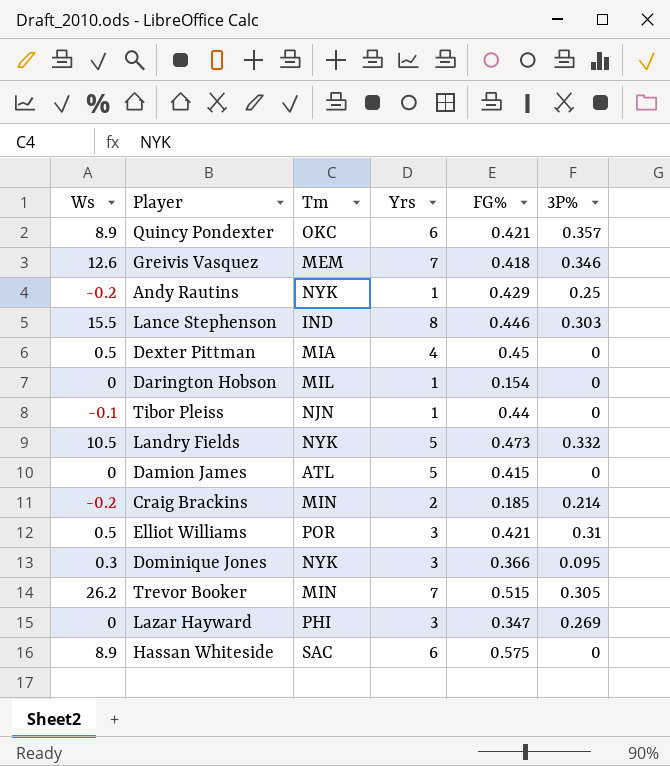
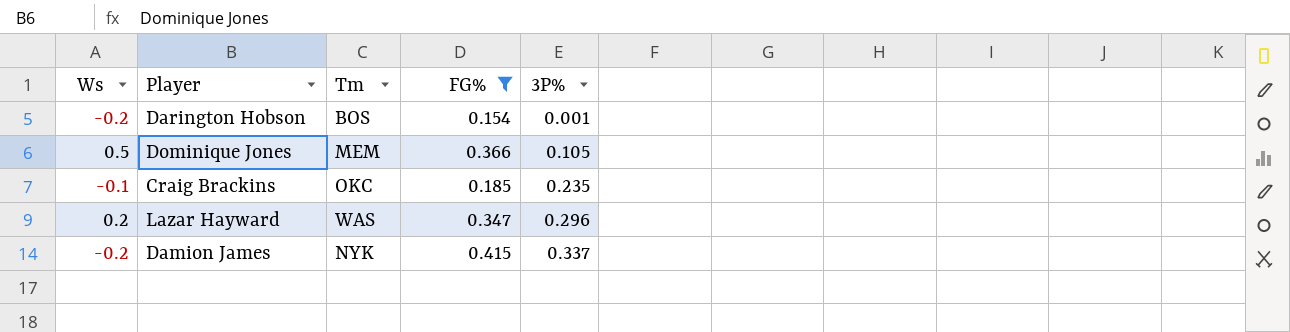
filter: none -> FG% <= 0.415
row order: none -> 3P% ascending
column Yrs | position: 4 -> none
Darington Hobson | Ws: 0 -> -0.2
Darington Hobson | Tm: MIL -> BOS
Darington Hobson | 3P%: 0 -> 0.001
Dominique Jones | Ws: 0.3 -> 0.5
Dominique Jones | Tm: NYK -> MEM
Dominique Jones | 3P%: 0.095 -> 0.105
Craig Brackins | Ws: -0.2 -> -0.1
Craig Brackins | Tm: MIN -> OKC
Craig Brackins | 3P%: 0.214 -> 0.235
Lazar Hayward | Ws: 0 -> 0.2
Lazar Hayward | Tm: PHI -> WAS
Lazar Hayward | 3P%: 0.269 -> 0.296
Damion James | Ws: 0 -> -0.2
Damion James | Tm: ATL -> NYK
Damion James | 3P%: 0 -> 0.337

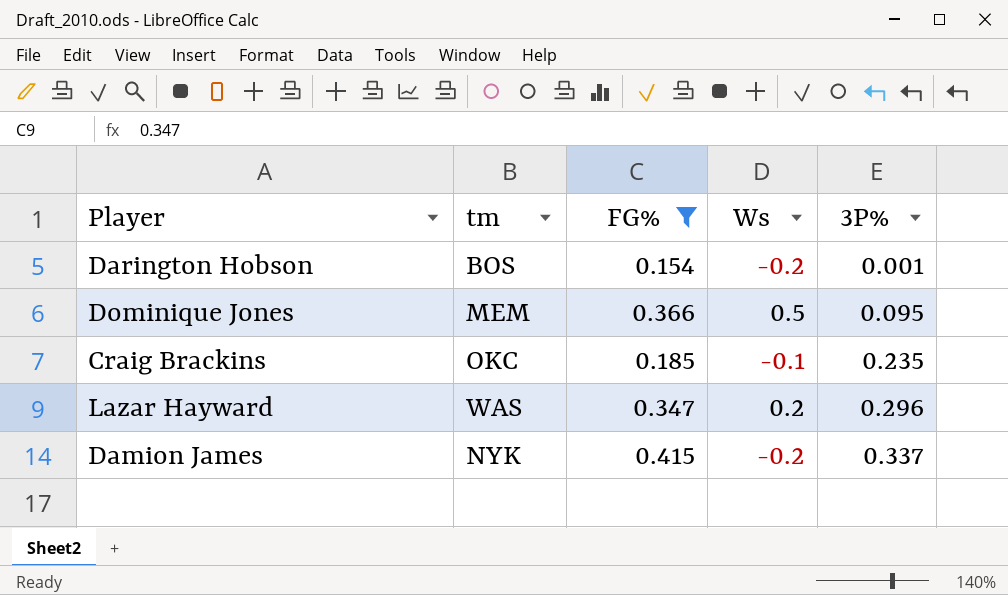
column name: Tm -> tm
column Ws | position: 1 -> 4
Dominique Jones | 3P%: 0.105 -> 0.095

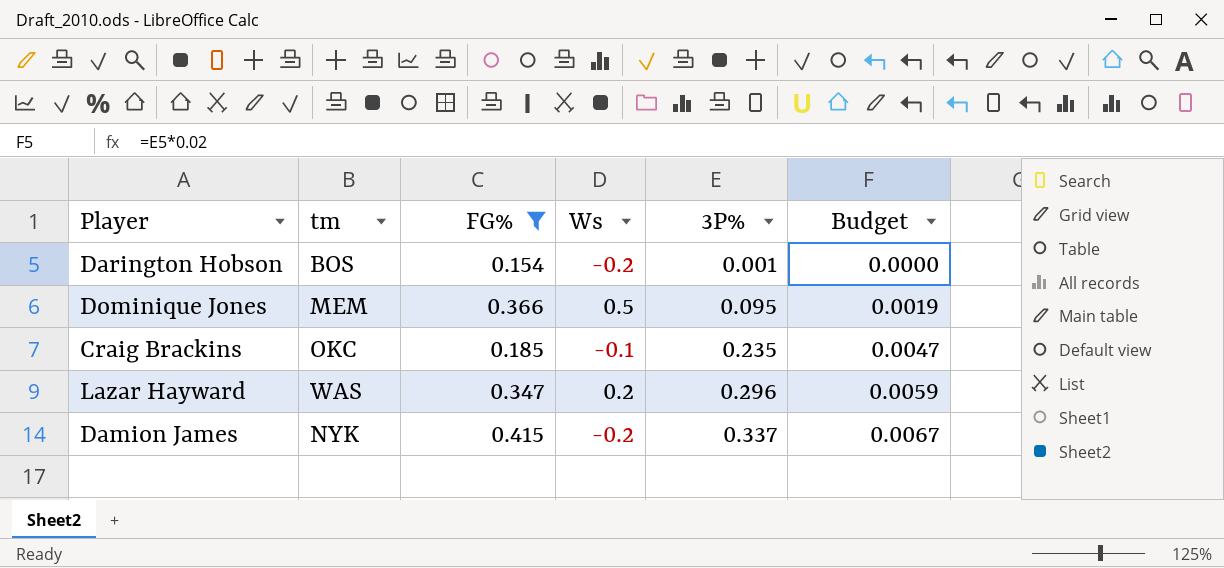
column Budget | formula: none -> [3P%] * 0.02

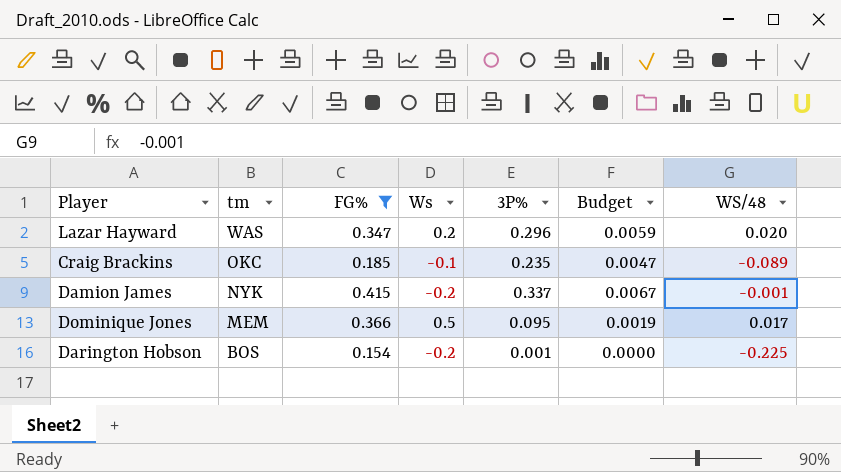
row order: 3P% ascending -> tm descending
column WS/48 | position: none -> 7

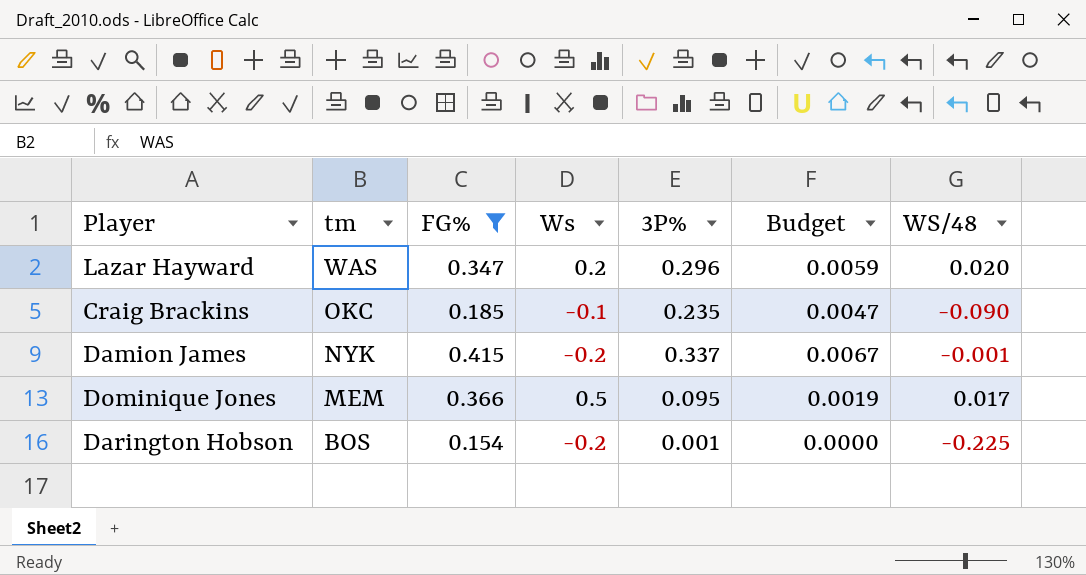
Craig Brackins | WS/48: -0.089 -> -0.090

